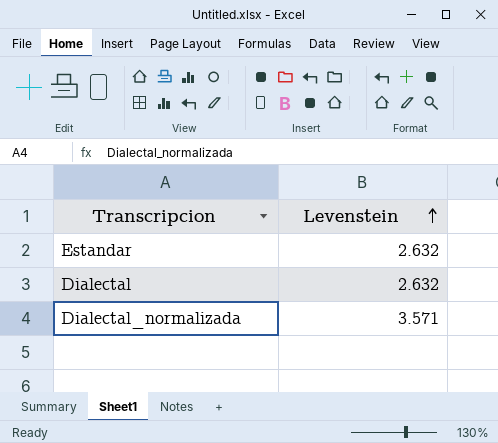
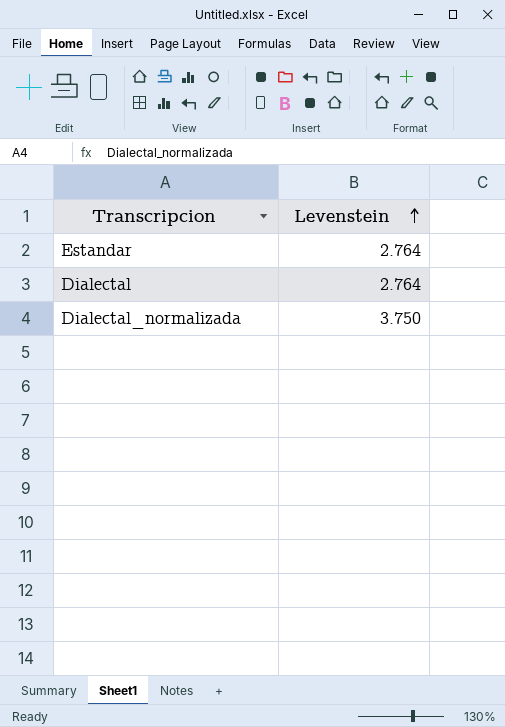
Estandar | Levenstein: 2.632 -> 2.764
Dialectal | Levenstein: 2.632 -> 2.764
Dialectal_normalizada | Levenstein: 3.571 -> 3.750

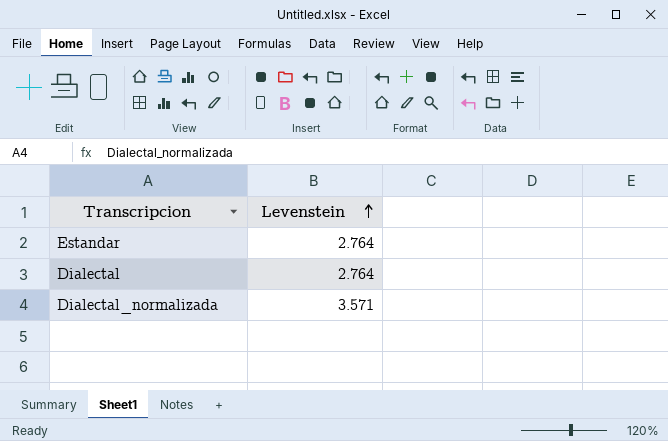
Dialectal_normalizada | Levenstein: 3.750 -> 3.571

